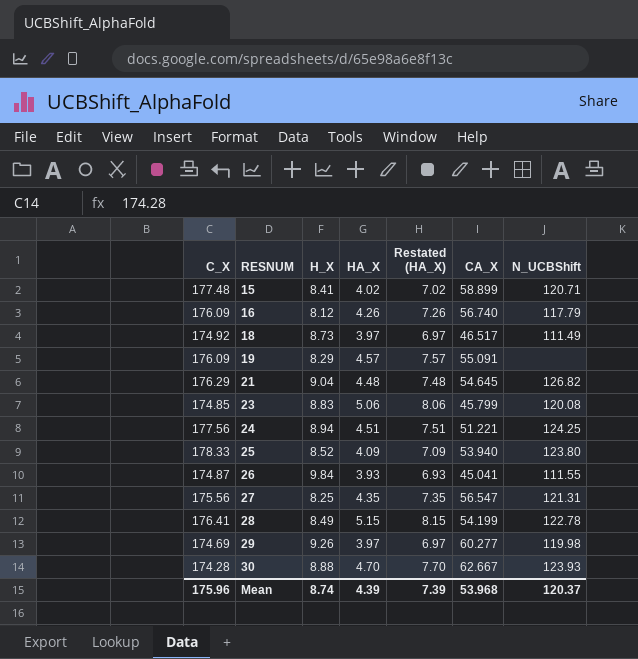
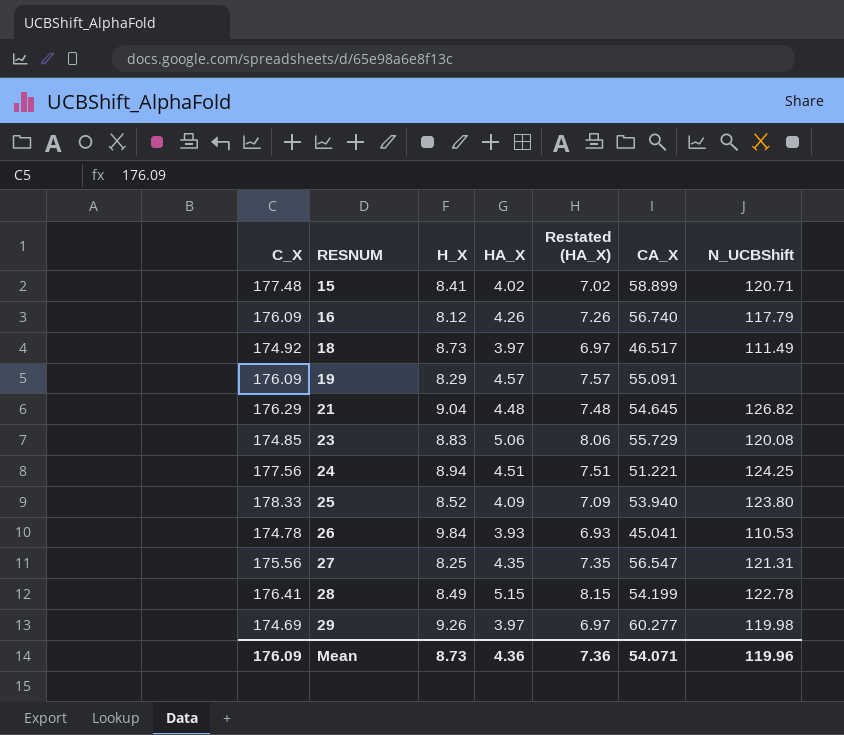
row 30: 174.28 | 8.88 | 4.70 | 7.70 | 62.667 | 123.93 -> none
23 | CA_X: 45.799 -> 55.729
26 | C_X: 174.87 -> 174.78
26 | N_UCBShift: 111.55 -> 110.53
Mean | C_X: 175.96 -> 176.09
Mean | H_X: 8.74 -> 8.73
Mean | HA_X: 4.39 -> 4.36
Mean | Restated (HA_X): 7.39 -> 7.36
Mean | CA_X: 53.968 -> 54.071
Mean | N_UCBShift: 120.37 -> 119.96

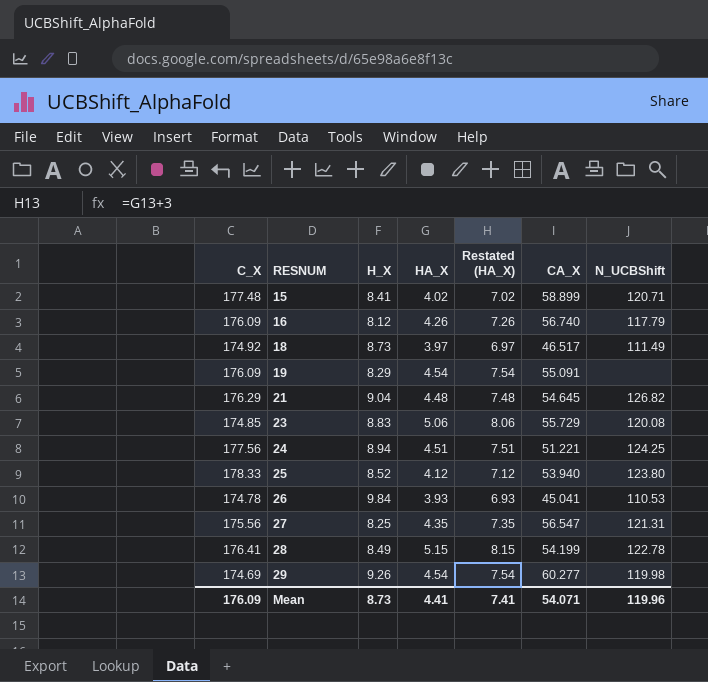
19 | HA_X: 4.57 -> 4.54
19 | Restated (HA_X): 7.57 -> 7.54
25 | HA_X: 4.09 -> 4.12
25 | Restated (HA_X): 7.09 -> 7.12
29 | HA_X: 3.97 -> 4.54
29 | Restated (HA_X): 6.97 -> 7.54
Mean | HA_X: 4.36 -> 4.41
Mean | Restated (HA_X): 7.36 -> 7.41

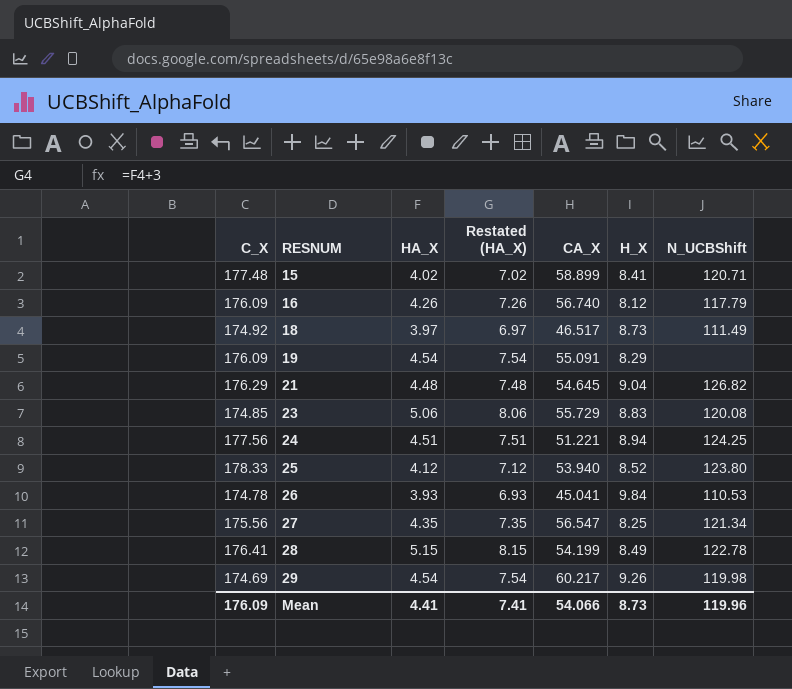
column H_X | position: 3 -> 6
27 | N_UCBShift: 121.31 -> 121.34
29 | CA_X: 60.277 -> 60.217
Mean | CA_X: 54.071 -> 54.066

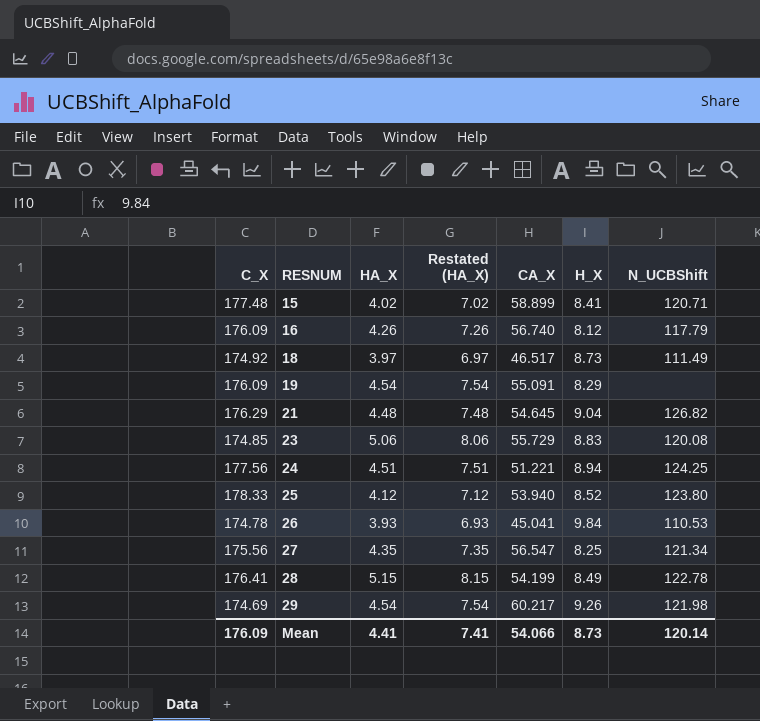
29 | N_UCBShift: 119.98 -> 121.98
Mean | N_UCBShift: 119.96 -> 120.14

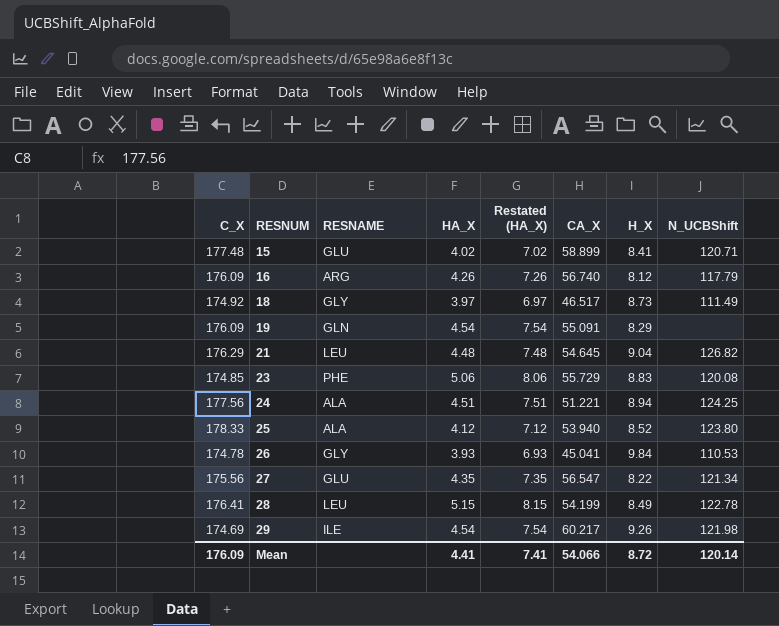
column RESNAME | position: none -> 3
27 | H_X: 8.25 -> 8.22
Mean | H_X: 8.73 -> 8.72

